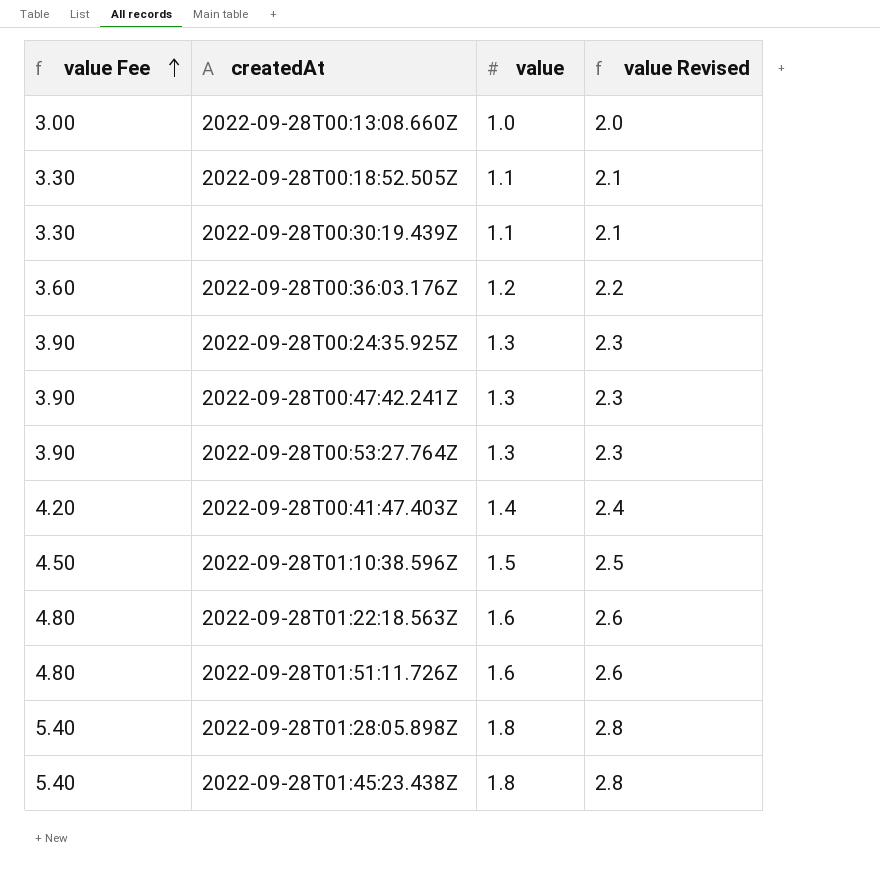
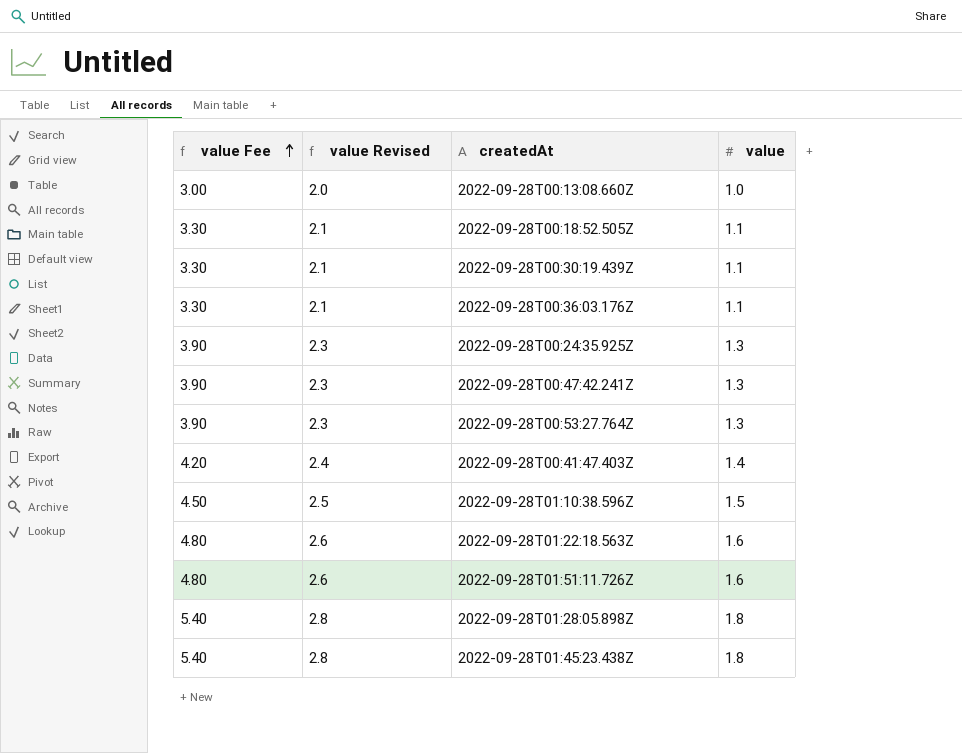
column value Revised | position: 4 -> 2
2022-09-28T00:36:03.176Z | value Fee: 3.60 -> 3.30
2022-09-28T00:36:03.176Z | value Revised: 2.2 -> 2.1
2022-09-28T00:36:03.176Z | value: 1.2 -> 1.1

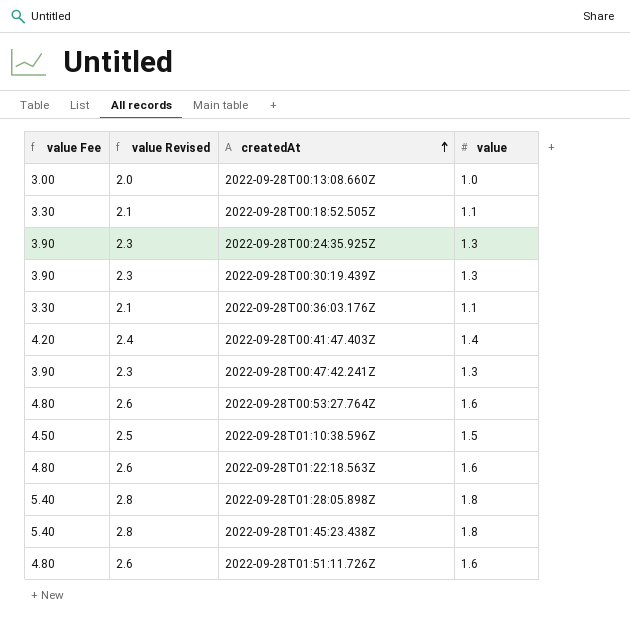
row order: value Fee ascending -> createdAt ascending
2022-09-28T00:30:19.439Z | value Fee: 3.30 -> 3.90
2022-09-28T00:30:19.439Z | value Revised: 2.1 -> 2.3
2022-09-28T00:30:19.439Z | value: 1.1 -> 1.3
2022-09-28T00:53:27.764Z | value Fee: 3.90 -> 4.80
2022-09-28T00:53:27.764Z | value Revised: 2.3 -> 2.6
2022-09-28T00:53:27.764Z | value: 1.3 -> 1.6

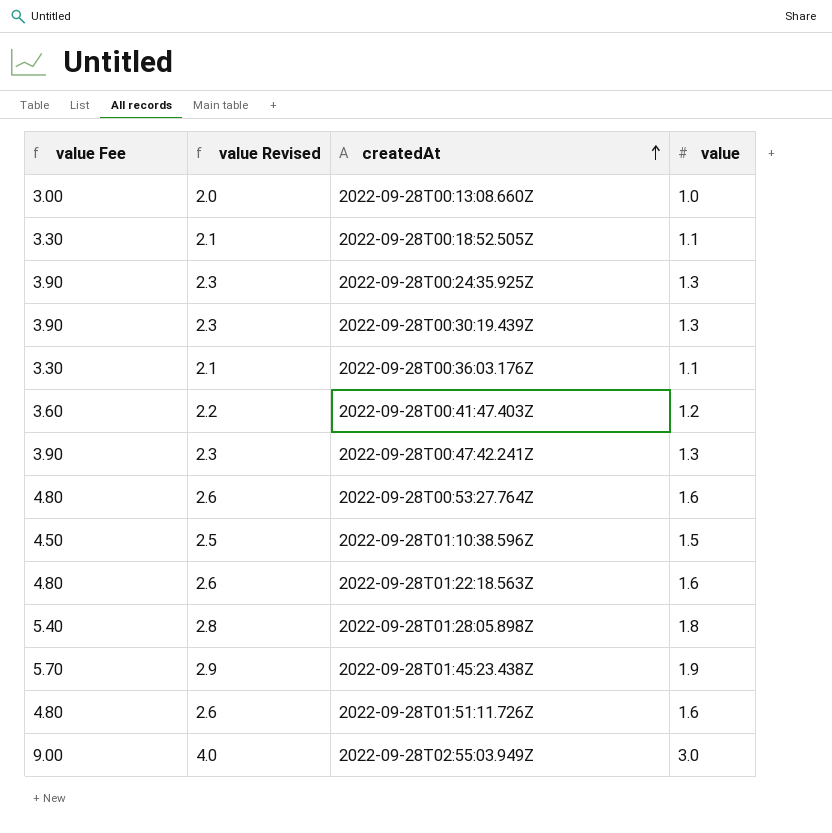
2022-09-28T00:41:47.403Z | value Fee: 4.20 -> 3.60
2022-09-28T00:41:47.403Z | value Revised: 2.4 -> 2.2
2022-09-28T00:41:47.403Z | value: 1.4 -> 1.2
2022-09-28T01:45:23.438Z | value Fee: 5.40 -> 5.70
2022-09-28T01:45:23.438Z | value Revised: 2.8 -> 2.9
2022-09-28T01:45:23.438Z | value: 1.8 -> 1.9
row 2022-09-28T02:55:03.949Z: none -> 9.00 | 4.0 | 3.0

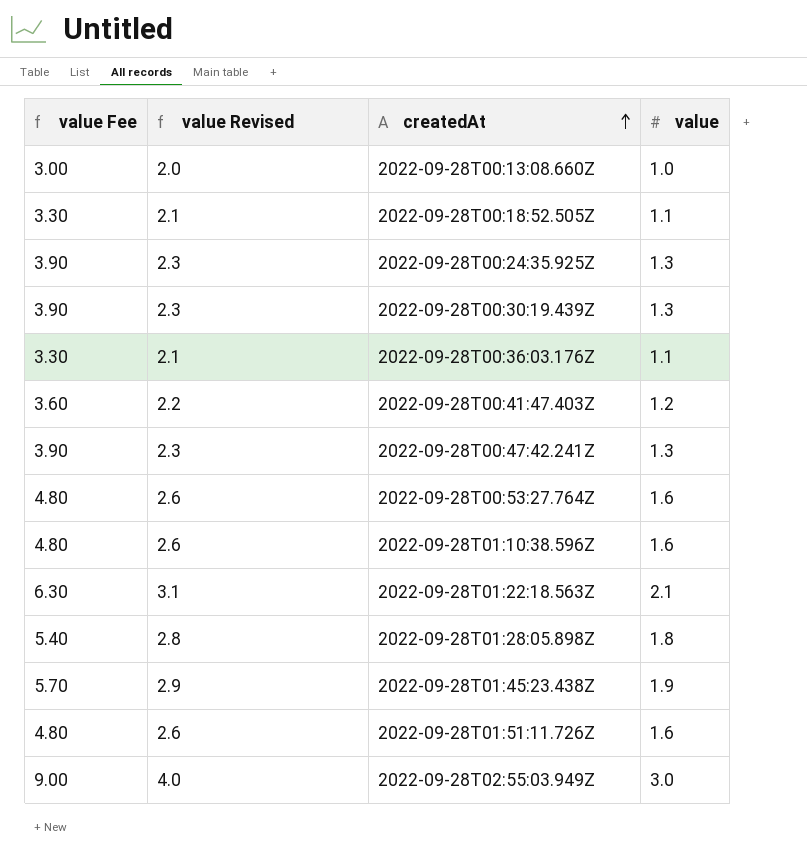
2022-09-28T01:10:38.596Z | value Fee: 4.50 -> 4.80
2022-09-28T01:10:38.596Z | value Revised: 2.5 -> 2.6
2022-09-28T01:10:38.596Z | value: 1.5 -> 1.6
2022-09-28T01:22:18.563Z | value Fee: 4.80 -> 6.30
2022-09-28T01:22:18.563Z | value Revised: 2.6 -> 3.1
2022-09-28T01:22:18.563Z | value: 1.6 -> 2.1

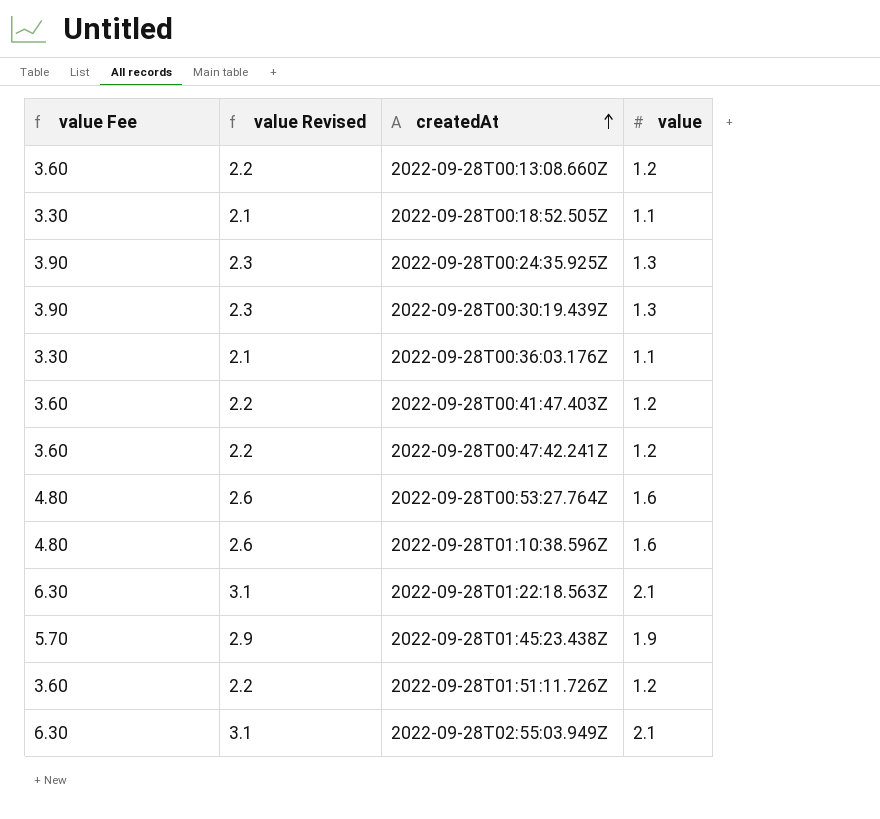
row 2022-09-28T01:28:05.898Z: 5.40 | 2.8 | 1.8 -> none
2022-09-28T00:13:08.660Z | value Fee: 3.00 -> 3.60
2022-09-28T00:13:08.660Z | value Revised: 2.0 -> 2.2
2022-09-28T00:13:08.660Z | value: 1.0 -> 1.2
2022-09-28T00:47:42.241Z | value Fee: 3.90 -> 3.60
2022-09-28T00:47:42.241Z | value Revised: 2.3 -> 2.2
2022-09-28T00:47:42.241Z | value: 1.3 -> 1.2
2022-09-28T01:51:11.726Z | value Fee: 4.80 -> 3.60
2022-09-28T01:51:11.726Z | value Revised: 2.6 -> 2.2
2022-09-28T01:51:11.726Z | value: 1.6 -> 1.2
2022-09-28T02:55:03.949Z | value Fee: 9.00 -> 6.30
2022-09-28T02:55:03.949Z | value Revised: 4.0 -> 3.1
2022-09-28T02:55:03.949Z | value: 3.0 -> 2.1

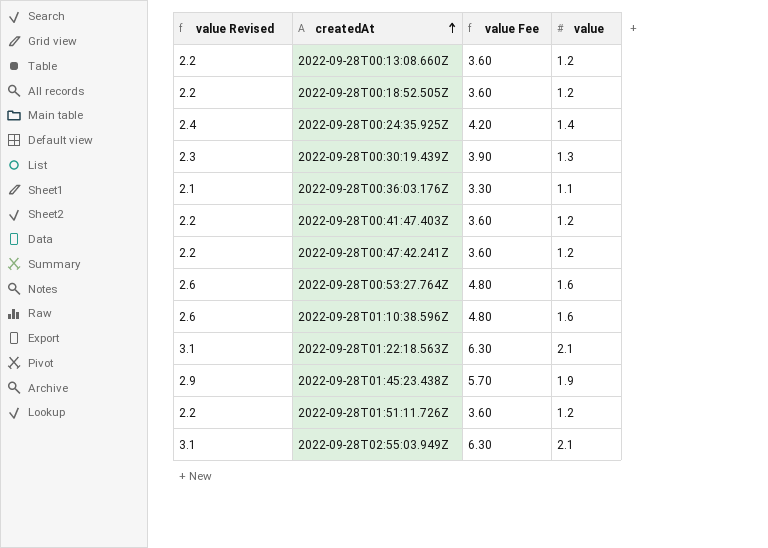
column value Fee | position: 1 -> 3
2022-09-28T00:18:52.505Z | value Revised: 2.1 -> 2.2
2022-09-28T00:18:52.505Z | value Fee: 3.30 -> 3.60
2022-09-28T00:18:52.505Z | value: 1.1 -> 1.2
2022-09-28T00:24:35.925Z | value Revised: 2.3 -> 2.4
2022-09-28T00:24:35.925Z | value Fee: 3.90 -> 4.20
2022-09-28T00:24:35.925Z | value: 1.3 -> 1.4

